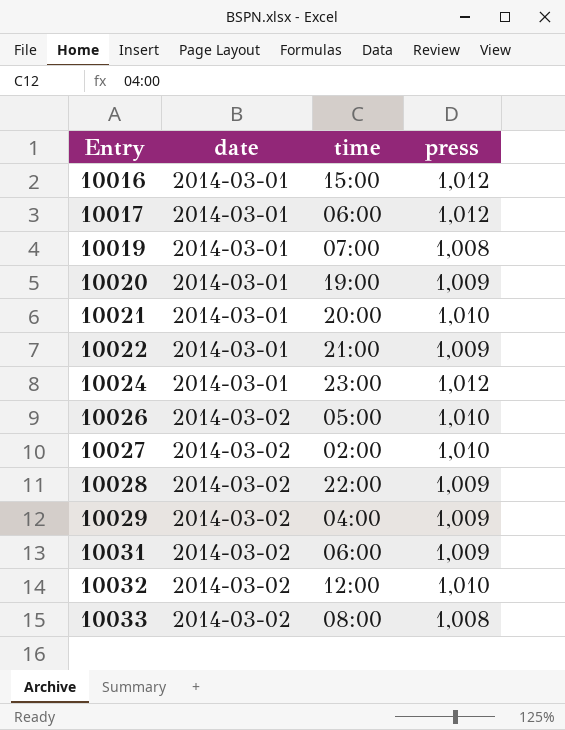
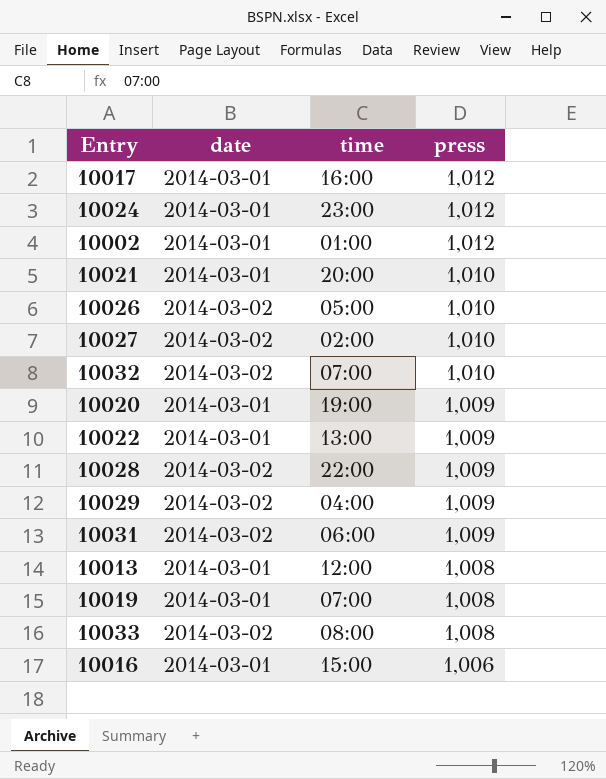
row order: Entry ascending -> press descending
10017 | time: 06:00 -> 16:00
row 10002: none -> 2014-03-01 | 01:00 | 1,012
10032 | time: 12:00 -> 07:00
10022 | time: 21:00 -> 13:00
row 10013: none -> 2014-03-01 | 12:00 | 1,008
10016 | press: 1,012 -> 1,006

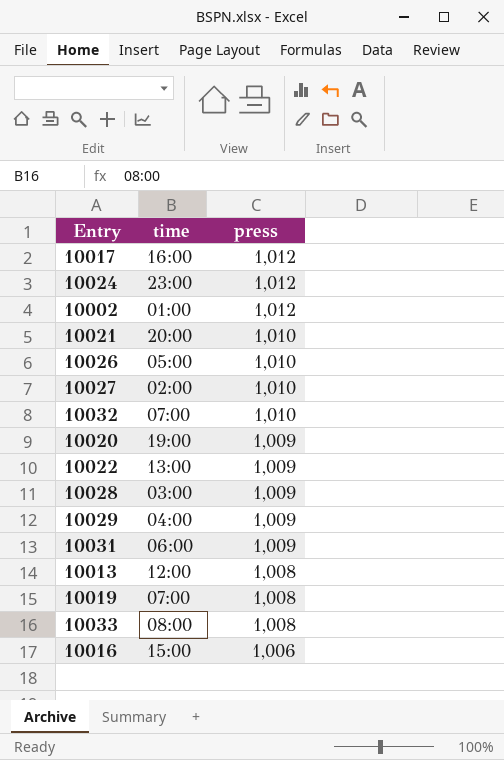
column date | position: 2 -> none
10028 | time: 22:00 -> 03:00

